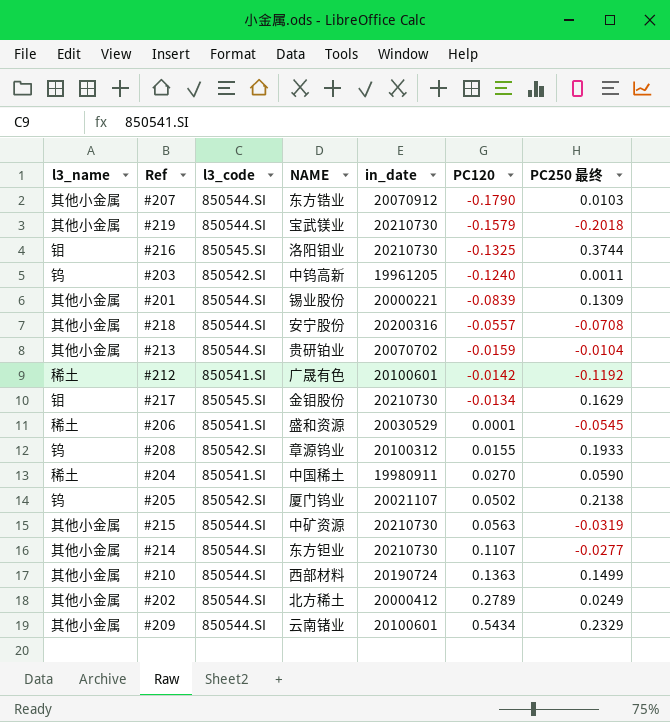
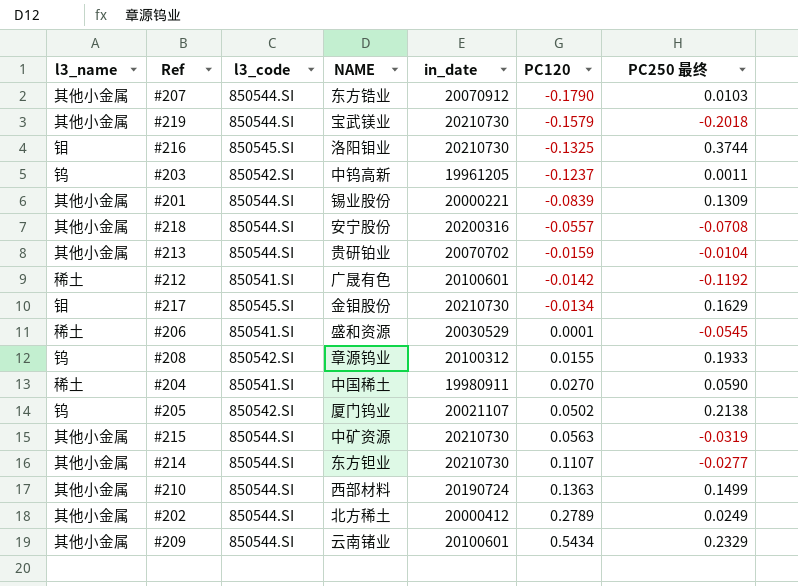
#203 | PC120: -0.1240 -> -0.1237

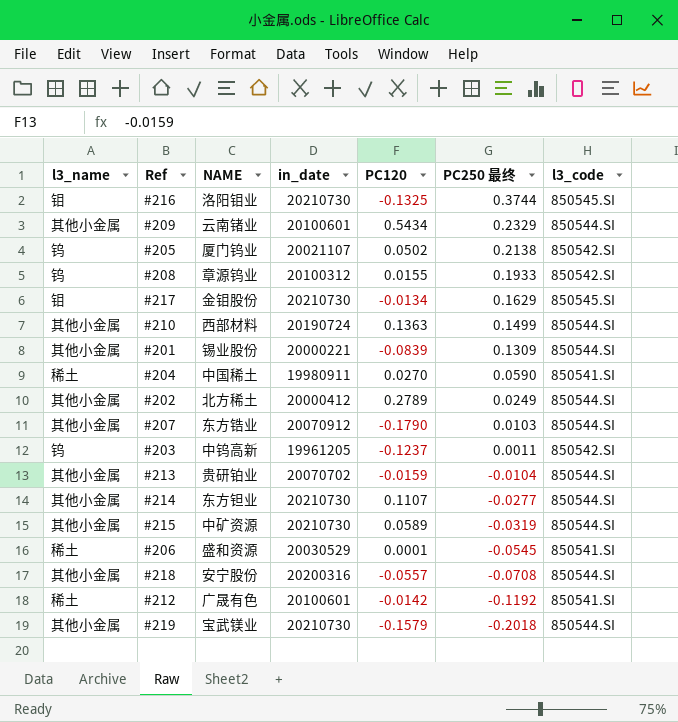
row order: PC120 ascending -> PC250 最终 descending
column l3_code | position: 3 -> 7
#215 | PC120: 0.0563 -> 0.0589

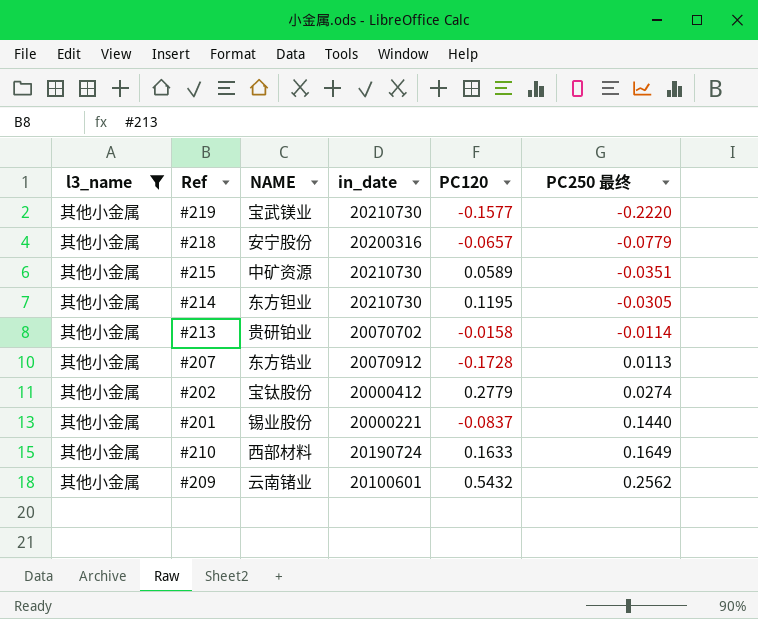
filter: none -> l3_name = 其他小金属
row order: PC250 最终 descending -> PC250 最终 ascending
column l3_code | position: 7 -> none
#219 | PC120: -0.1579 -> -0.1577
#219 | PC250 最终: -0.2018 -> -0.2220
#218 | PC120: -0.0557 -> -0.0657
#218 | PC250 最终: -0.0708 -> -0.0779
#215 | PC250 最终: -0.0319 -> -0.0351
#214 | PC120: 0.1107 -> 0.1195
#214 | PC250 最终: -0.0277 -> -0.0305
#213 | PC120: -0.0159 -> -0.0158
#213 | PC250 最终: -0.0104 -> -0.0114
#207 | PC120: -0.1790 -> -0.1728
#207 | PC250 最终: 0.0103 -> 0.0113
#202 | NAME: 北方稀土 -> 宝钛股份
#202 | PC120: 0.2789 -> 0.2779
#202 | PC250 最终: 0.0249 -> 0.0274
#201 | PC120: -0.0839 -> -0.0837
#201 | PC250 最终: 0.1309 -> 0.1440
#210 | PC120: 0.1363 -> 0.1633
#210 | PC250 最终: 0.1499 -> 0.1649
#209 | PC120: 0.5434 -> 0.5432
#209 | PC250 最终: 0.2329 -> 0.2562

